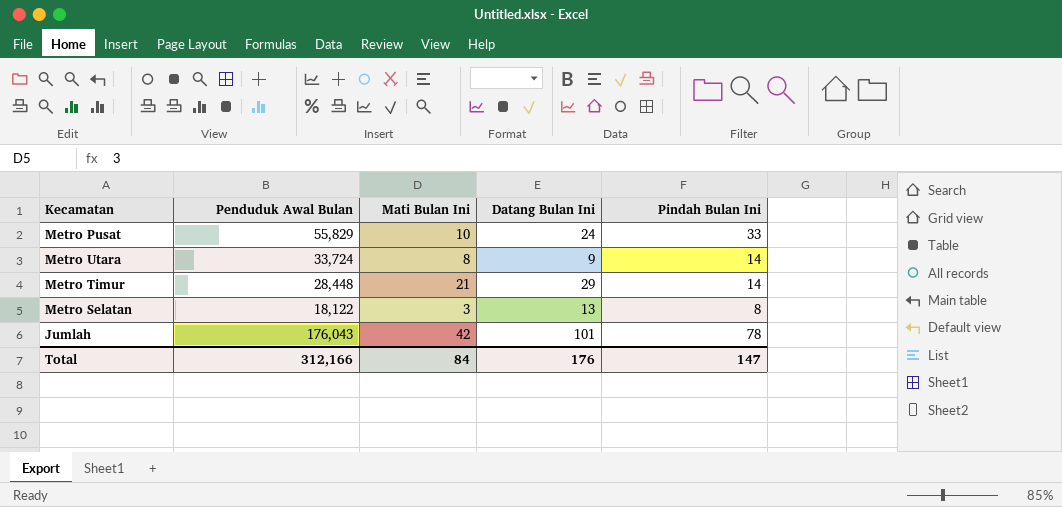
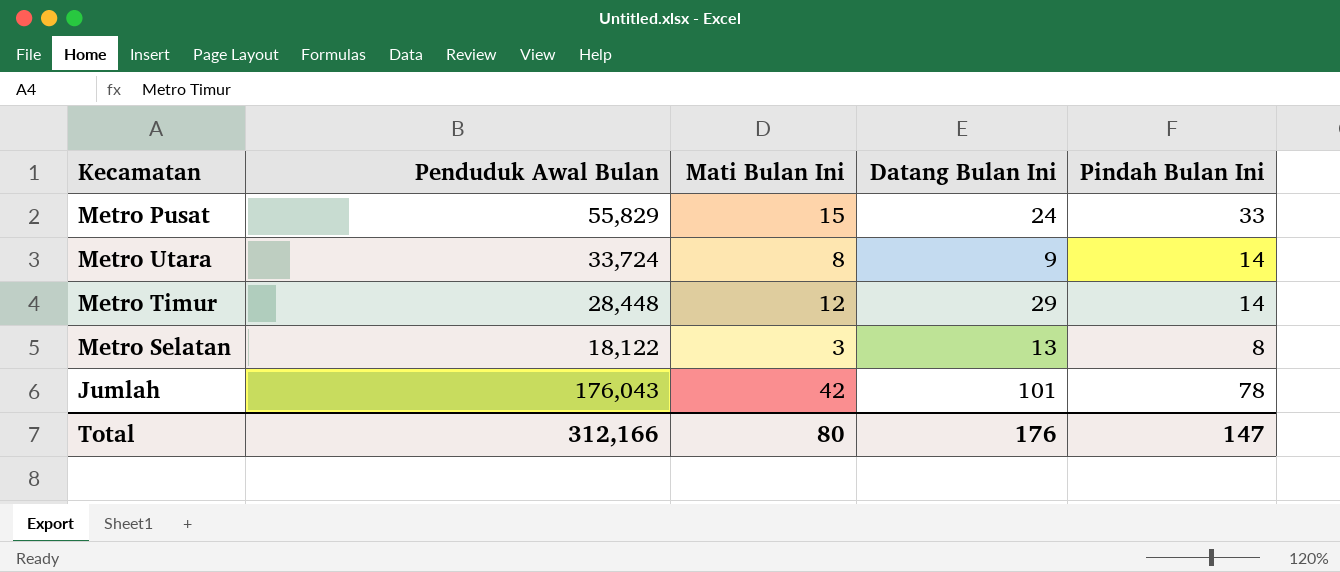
Metro Pusat | Mati Bulan Ini: 10 -> 15
Metro Timur | Mati Bulan Ini: 21 -> 12
Total | Mati Bulan Ini: 84 -> 80

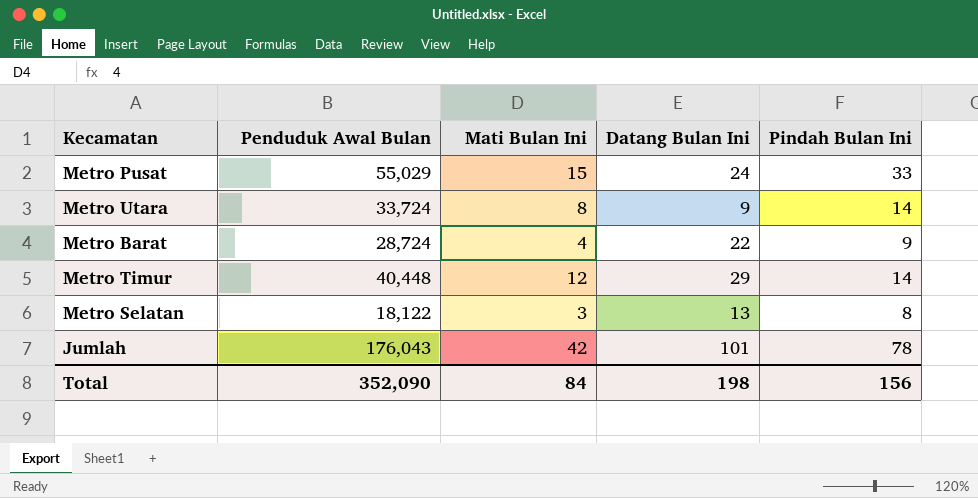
Metro Pusat | Penduduk Awal Bulan: 55,829 -> 55,029
row Metro Barat: none -> 28,724 | 4 | 22 | 9
Metro Timur | Penduduk Awal Bulan: 28,448 -> 40,448
Total | Penduduk Awal Bulan: 312,166 -> 352,090
Total | Mati Bulan Ini: 80 -> 84
Total | Datang Bulan Ini: 176 -> 198
Total | Pindah Bulan Ini: 147 -> 156

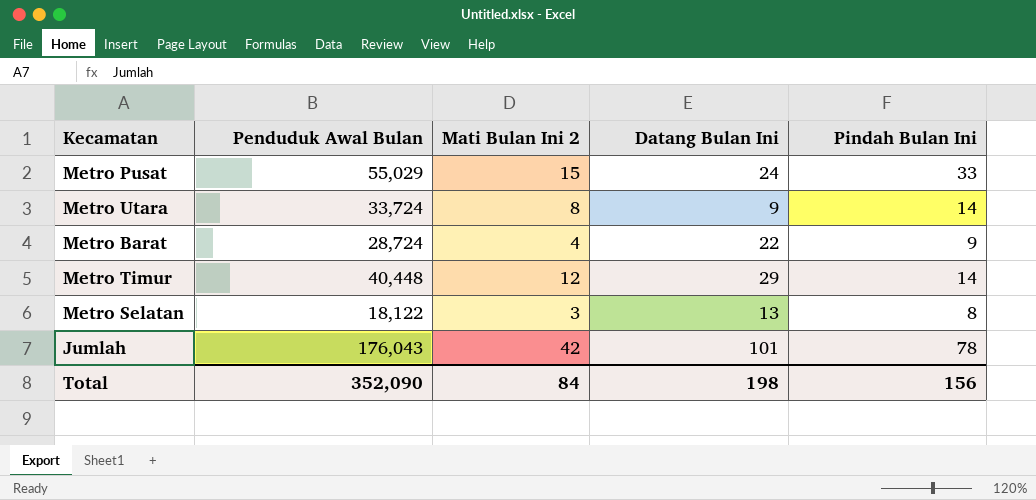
column name: Mati Bulan Ini -> Mati Bulan Ini 2

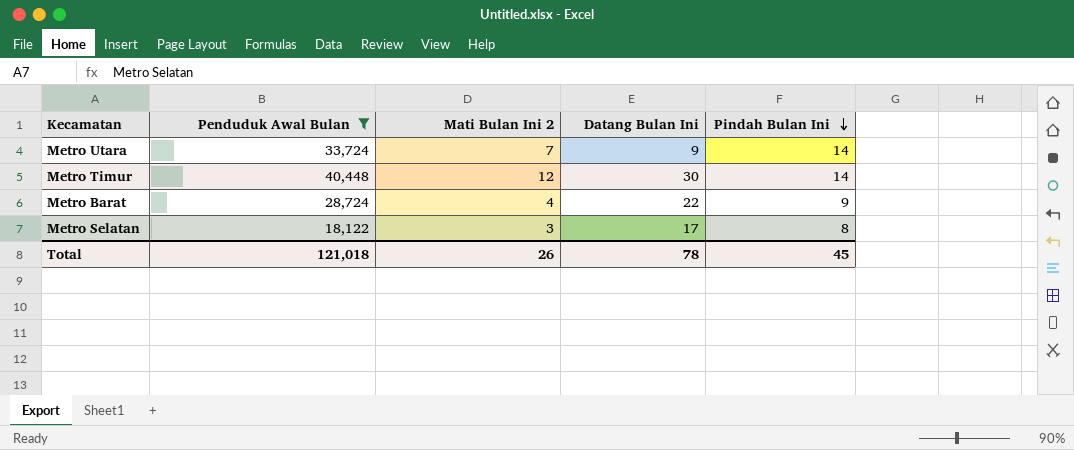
filter: none -> Penduduk Awal Bulan <= 40,448
row order: none -> Pindah Bulan Ini descending
Metro Utara | Mati Bulan Ini 2: 8 -> 7
Metro Timur | Datang Bulan Ini: 29 -> 30
Metro Selatan | Datang Bulan Ini: 13 -> 17
Total | Penduduk Awal Bulan: 352,090 -> 121,018
Total | Mati Bulan Ini 2: 84 -> 26
Total | Datang Bulan Ini: 198 -> 78
Total | Pindah Bulan Ini: 156 -> 45

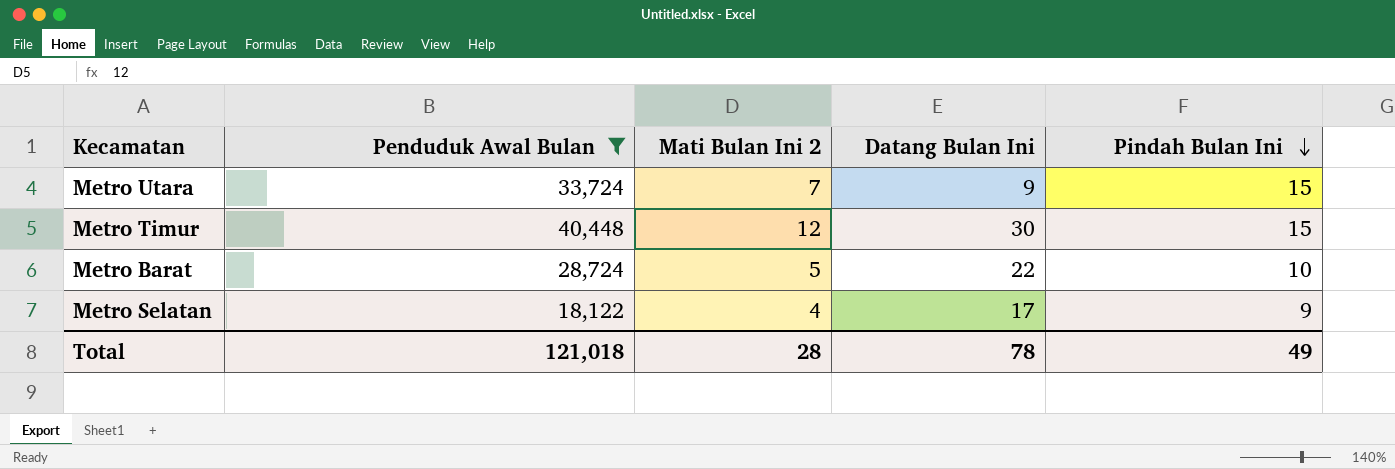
Metro Utara | Pindah Bulan Ini: 14 -> 15
Metro Timur | Pindah Bulan Ini: 14 -> 15
Metro Barat | Mati Bulan Ini 2: 4 -> 5
Metro Barat | Pindah Bulan Ini: 9 -> 10
Metro Selatan | Mati Bulan Ini 2: 3 -> 4
Metro Selatan | Pindah Bulan Ini: 8 -> 9
Total | Mati Bulan Ini 2: 26 -> 28
Total | Pindah Bulan Ini: 45 -> 49

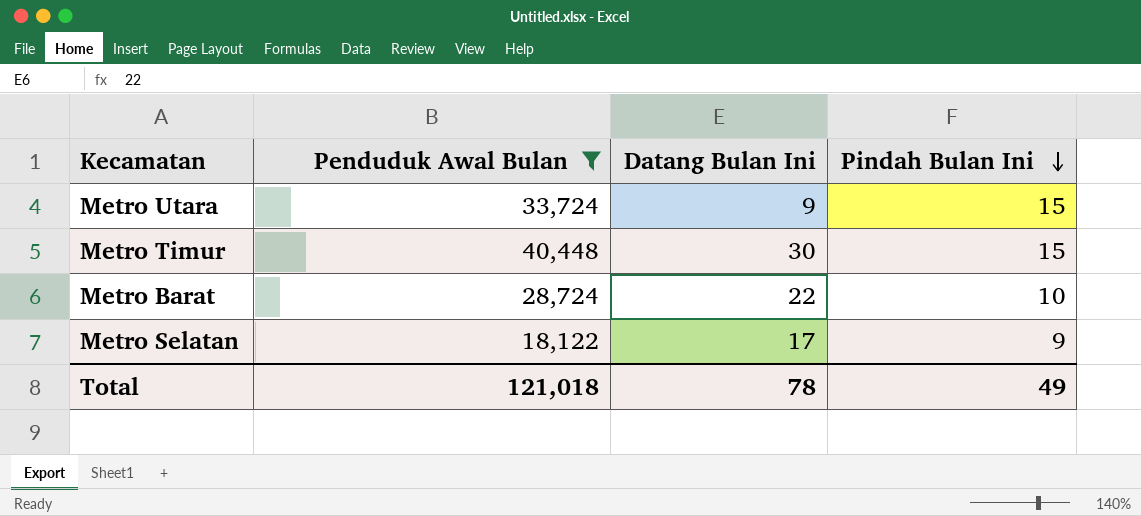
column Mati Bulan Ini 2 | position: 3 -> none

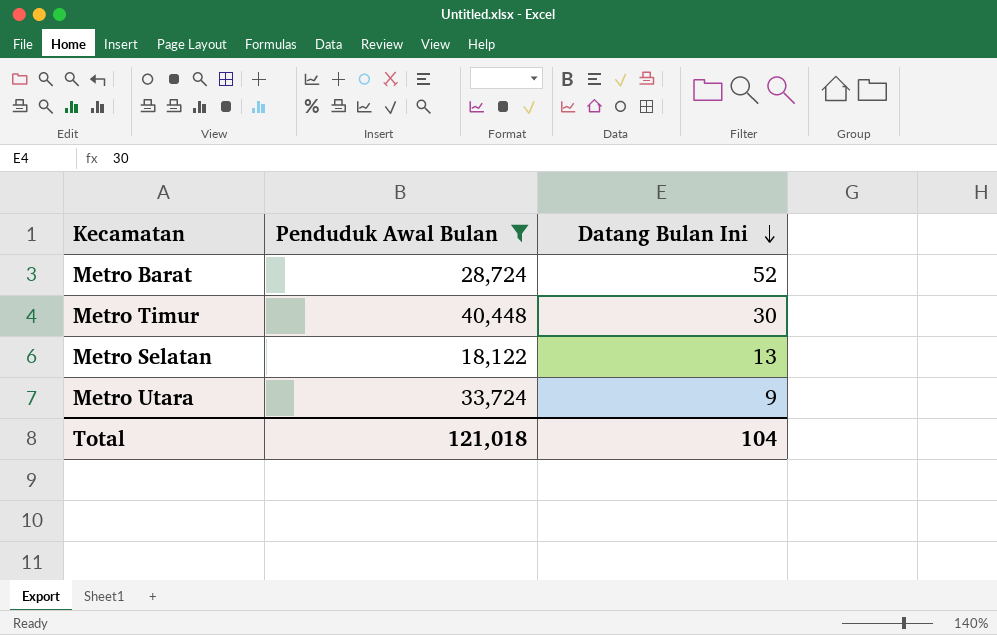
row order: Pindah Bulan Ini descending -> Datang Bulan Ini descending
column Pindah Bulan Ini | position: 4 -> none
Metro Barat | Datang Bulan Ini: 22 -> 52
Metro Selatan | Datang Bulan Ini: 17 -> 13
Total | Datang Bulan Ini: 78 -> 104

